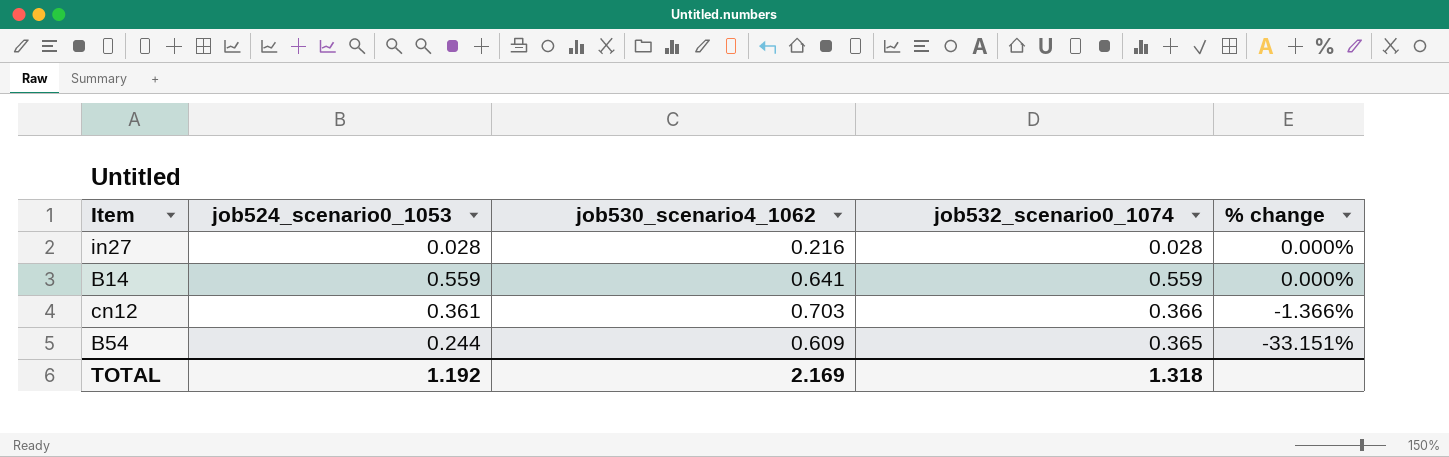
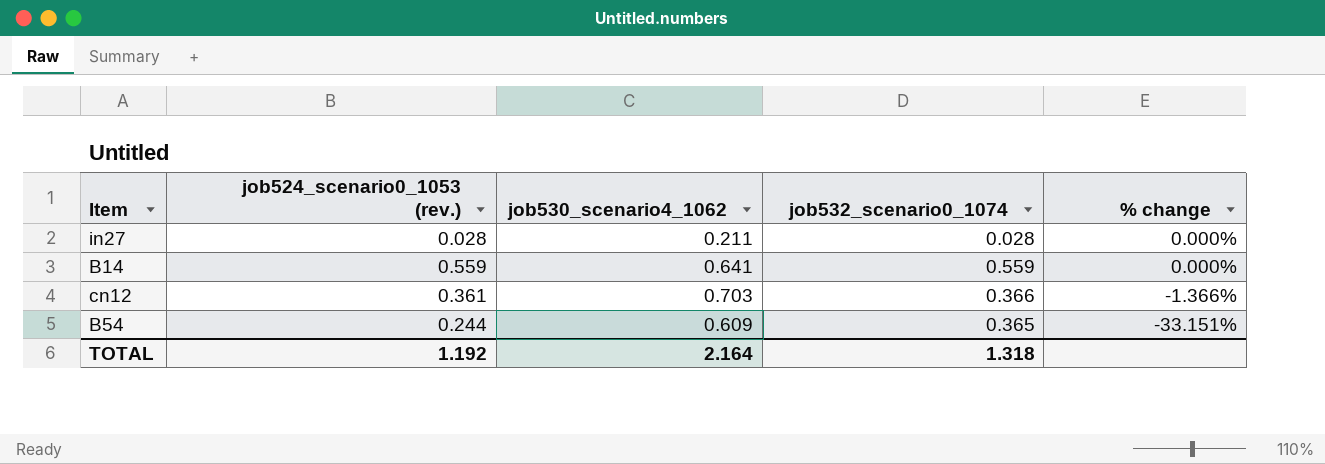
column name: job524_scenario0_1053 -> job524_scenario0_1053 (rev.)
in27 | job530_scenario4_1062: 0.216 -> 0.211
TOTAL | job530_scenario4_1062: 2.169 -> 2.164

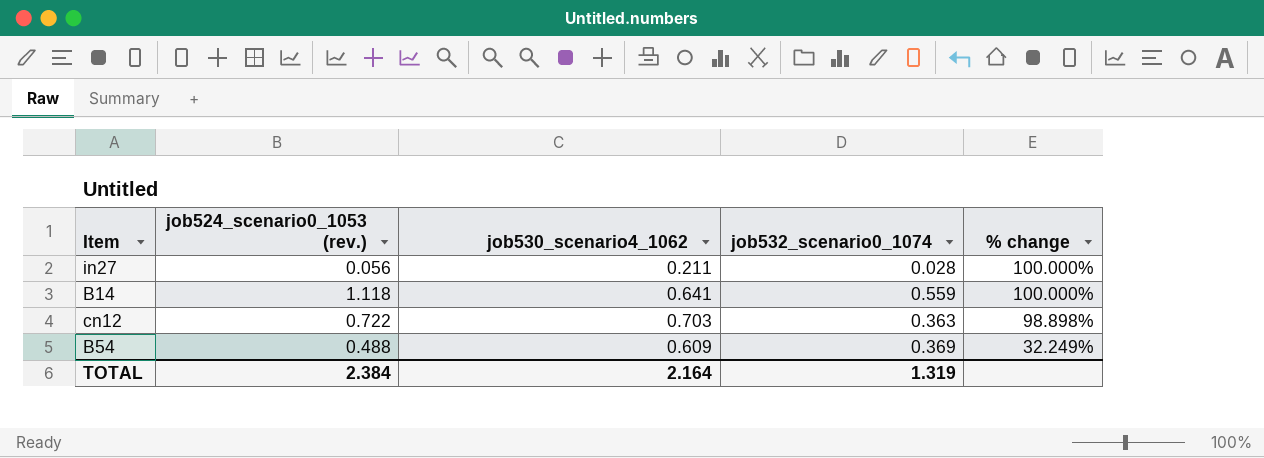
in27 | job524_scenario0_1053 (rev.): 0.028 -> 0.056
in27 | % change: 0.000% -> 100.000%
B14 | job524_scenario0_1053 (rev.): 0.559 -> 1.118
B14 | % change: 0.000% -> 100.000%
cn12 | job524_scenario0_1053 (rev.): 0.361 -> 0.722
cn12 | job532_scenario0_1074: 0.366 -> 0.363
cn12 | % change: -1.366% -> 98.898%
B54 | job524_scenario0_1053 (rev.): 0.244 -> 0.488
B54 | job532_scenario0_1074: 0.365 -> 0.369
B54 | % change: -33.151% -> 32.249%
TOTAL | job524_scenario0_1053 (rev.): 1.192 -> 2.384
TOTAL | job532_scenario0_1074: 1.318 -> 1.319

